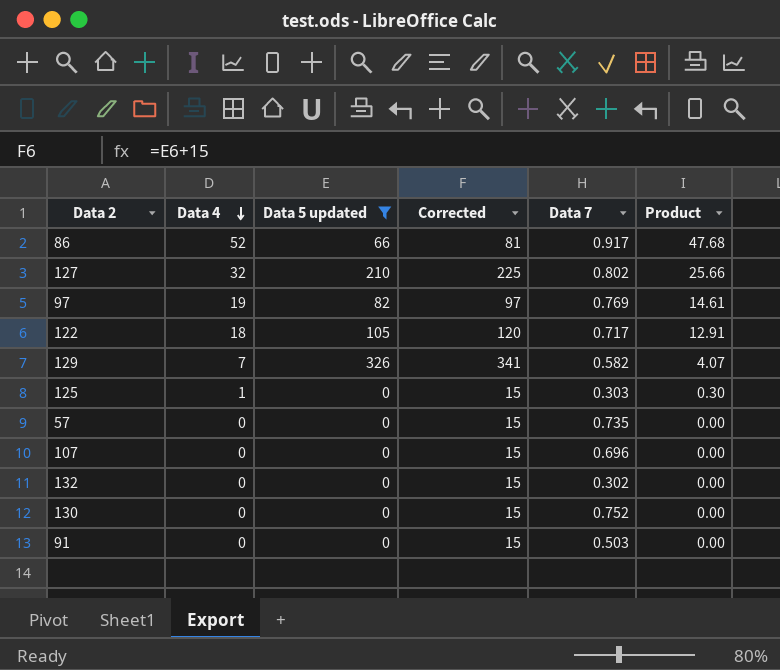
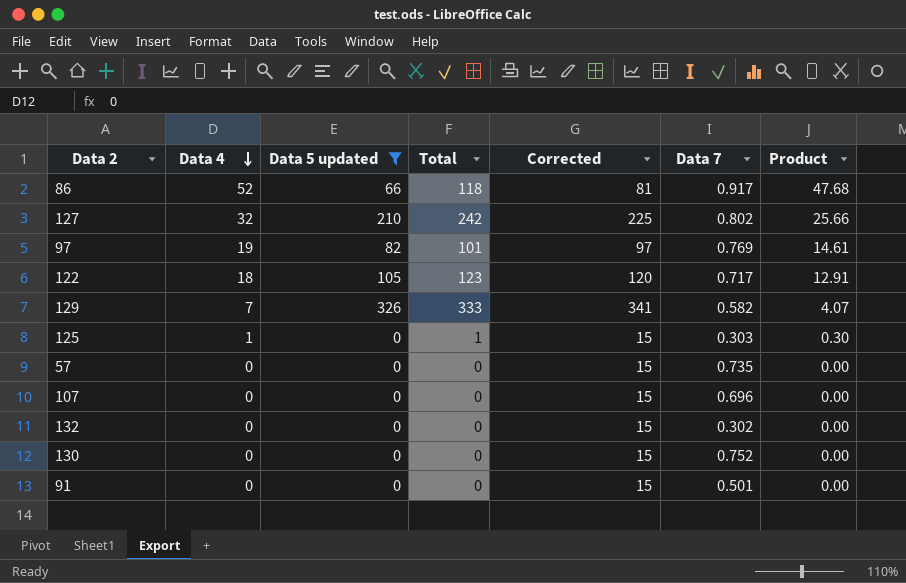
column Total | formula: none -> [Data 4] + [Data 5 updated]
91 | Data 7: 0.503 -> 0.501

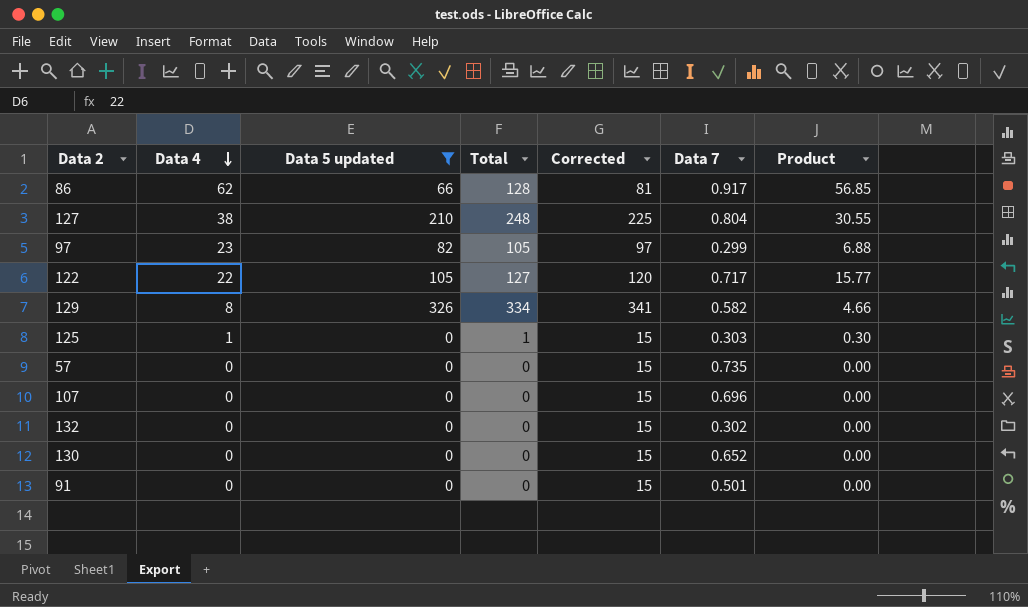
86 | Data 4: 52 -> 62
86 | Total: 118 -> 128
86 | Product: 47.68 -> 56.85
127 | Data 4: 32 -> 38
127 | Total: 242 -> 248
127 | Data 7: 0.802 -> 0.804
127 | Product: 25.66 -> 30.55
97 | Data 4: 19 -> 23
97 | Total: 101 -> 105
97 | Data 7: 0.769 -> 0.299
97 | Product: 14.61 -> 6.88
122 | Data 4: 18 -> 22
122 | Total: 123 -> 127
122 | Product: 12.91 -> 15.77
129 | Data 4: 7 -> 8
129 | Total: 333 -> 334
129 | Product: 4.07 -> 4.66
130 | Data 7: 0.752 -> 0.652

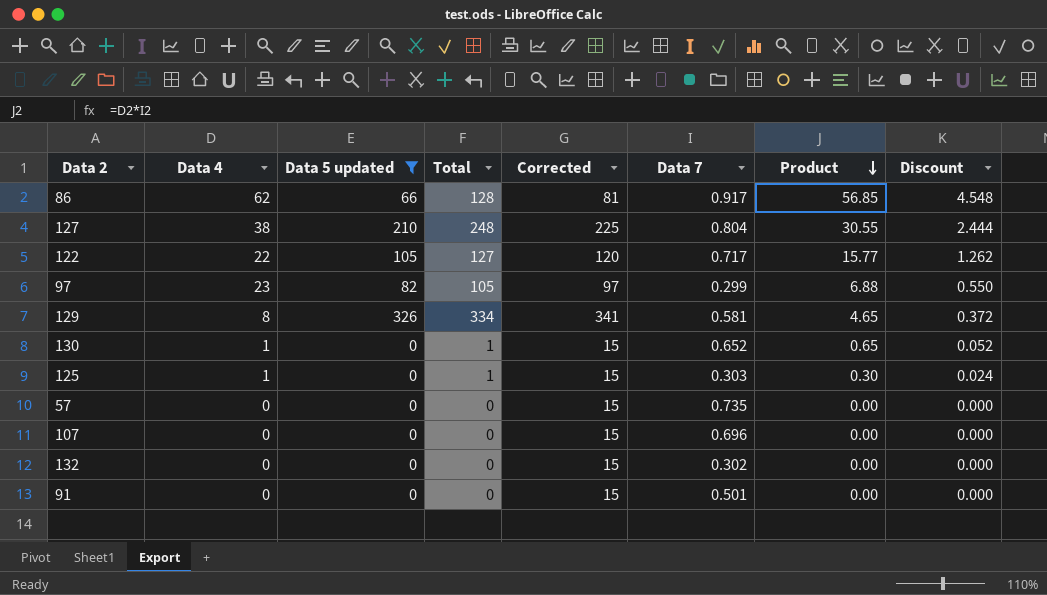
row order: Data 4 descending -> Product descending
column Discount | formula: none -> [Product] * 0.08
129 | Data 7: 0.582 -> 0.581
129 | Product: 4.66 -> 4.65
130 | Data 4: 0 -> 1
130 | Total: 0 -> 1
130 | Product: 0.00 -> 0.65

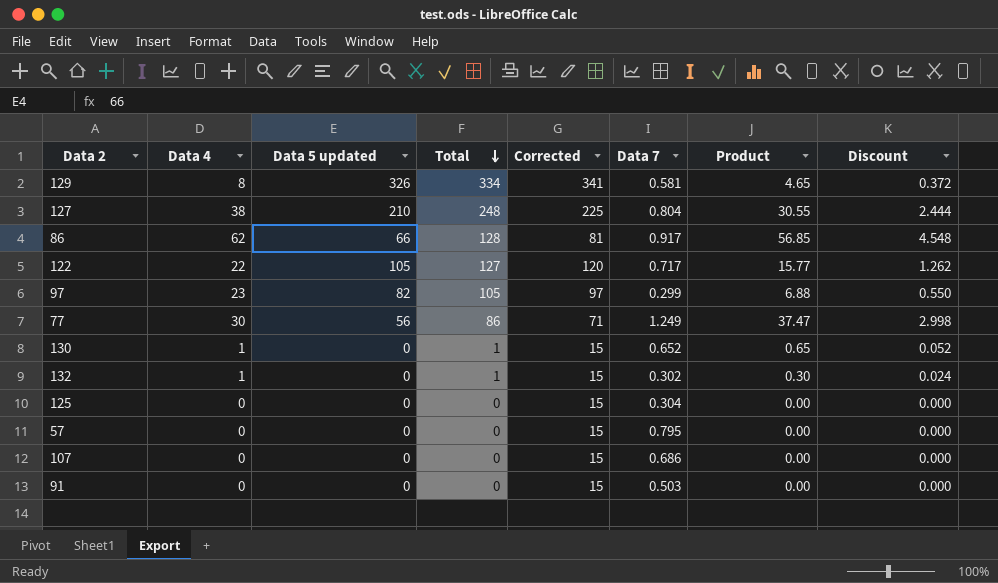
filter: Data 5 updated != 56 -> none
row order: Product descending -> Total descending
132 | Data 4: 0 -> 1
132 | Total: 0 -> 1
132 | Product: 0.00 -> 0.30
132 | Discount: 0.000 -> 0.024
125 | Data 4: 1 -> 0
125 | Total: 1 -> 0
125 | Data 7: 0.303 -> 0.304
125 | Product: 0.30 -> 0.00
125 | Discount: 0.024 -> 0.000
57 | Data 7: 0.735 -> 0.795
107 | Data 7: 0.696 -> 0.686
91 | Data 7: 0.501 -> 0.503

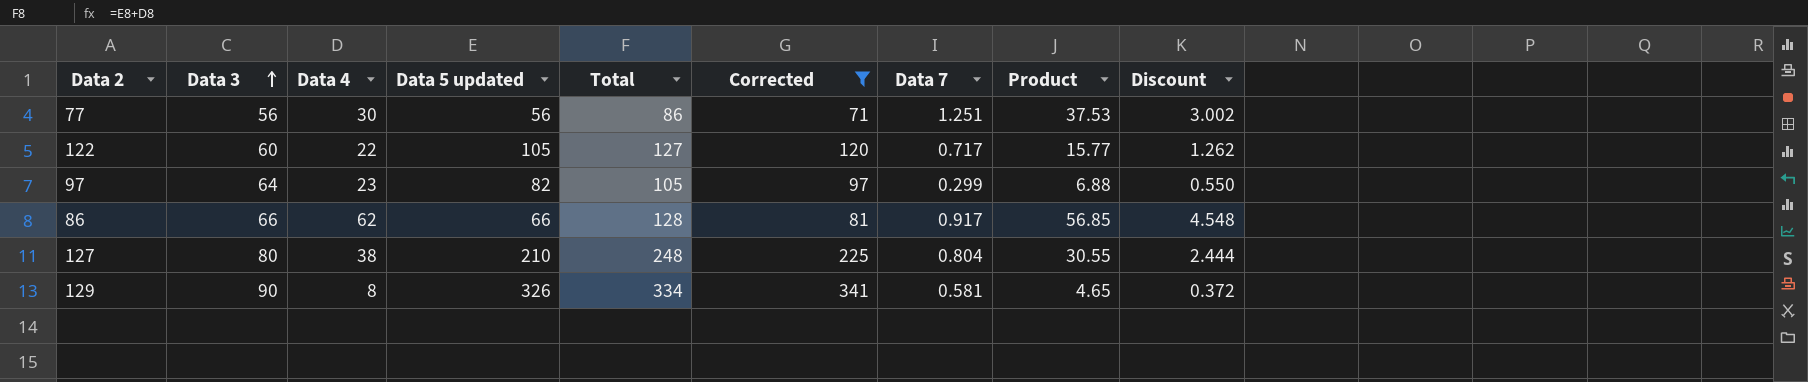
filter: none -> Corrected != 15
row order: Total descending -> Data 3 ascending
column Data 3 | position: none -> 2
77 | Data 7: 1.249 -> 1.251
77 | Product: 37.47 -> 37.53
77 | Discount: 2.998 -> 3.002

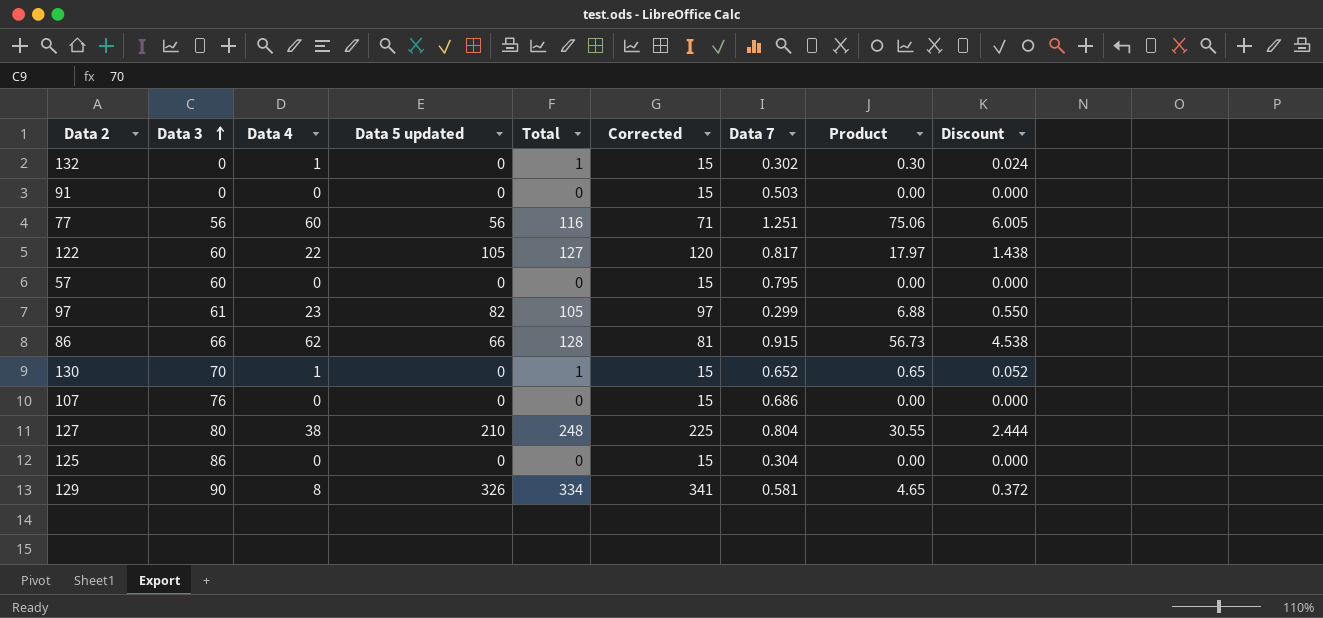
filter: Corrected != 15 -> none
77 | Data 4: 30 -> 60
77 | Total: 86 -> 116
77 | Product: 37.53 -> 75.06
77 | Discount: 3.002 -> 6.005
122 | Data 7: 0.717 -> 0.817
122 | Product: 15.77 -> 17.97
122 | Discount: 1.262 -> 1.438
97 | Data 3: 64 -> 61
86 | Data 7: 0.917 -> 0.915
86 | Product: 56.85 -> 56.73
86 | Discount: 4.548 -> 4.538

